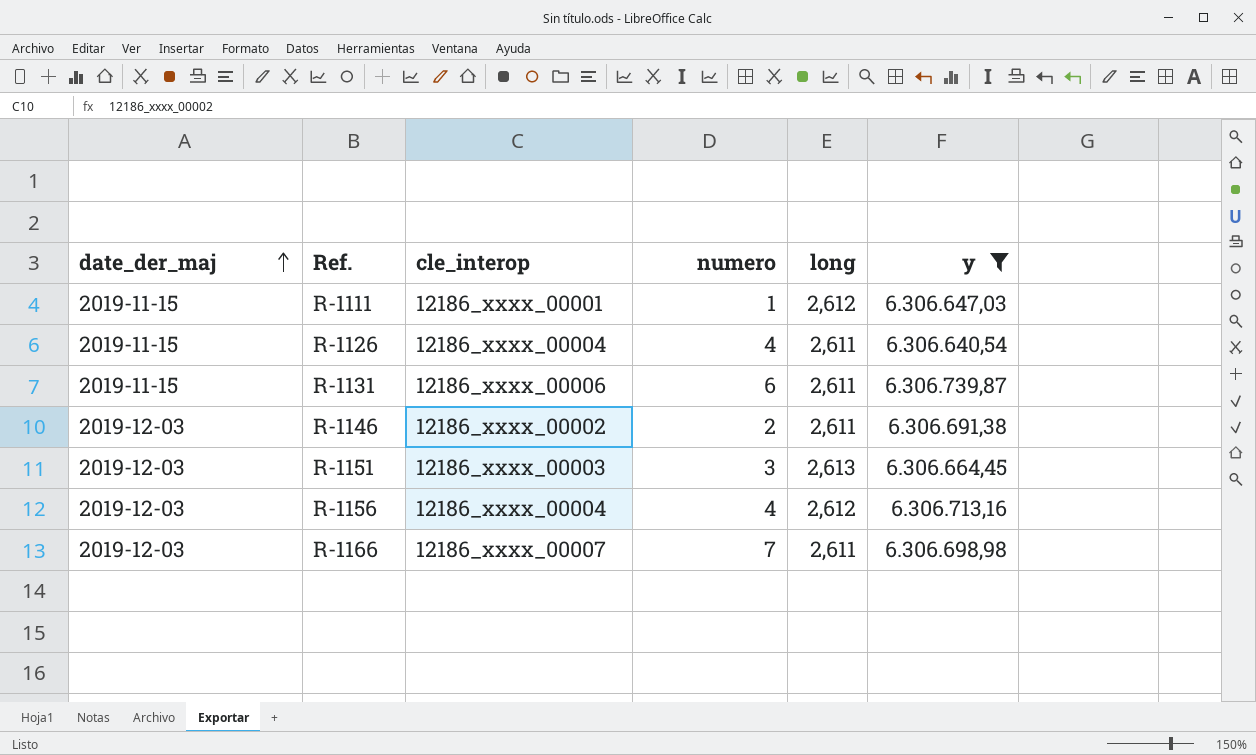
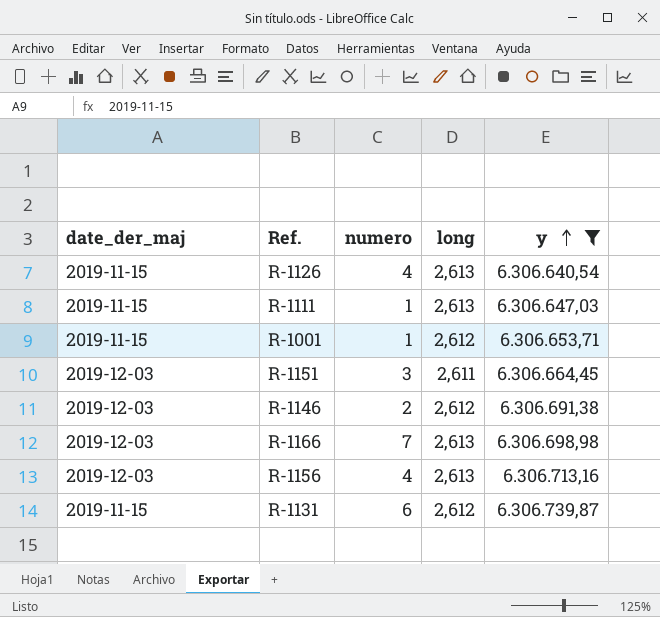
row order: date_der_maj ascending -> y ascending
column cle_interop | position: 3 -> none
R-1126 | long: 2,611 -> 2,613
R-1111 | long: 2,612 -> 2,613
row R-1001: none -> 2019-11-15 | 1 | 2,612 | 6.306.653,71
R-1151 | long: 2,613 -> 2,611
R-1146 | long: 2,611 -> 2,612
R-1166 | long: 2,611 -> 2,613
R-1156 | long: 2,612 -> 2,613
R-1131 | long: 2,611 -> 2,612

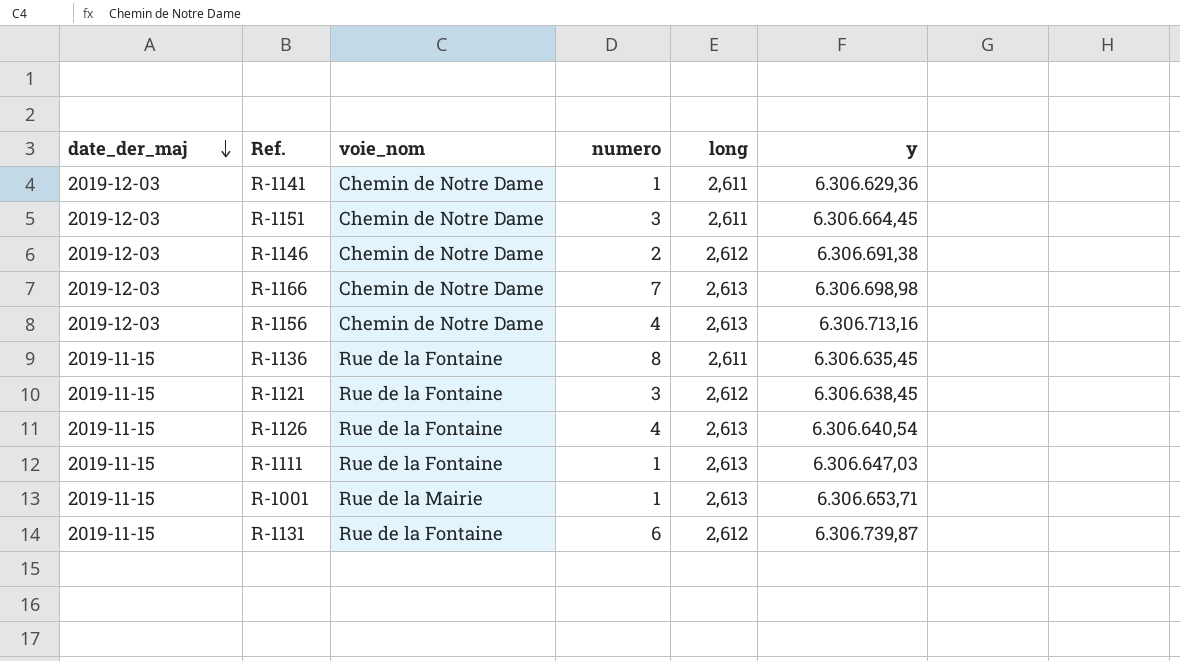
filter: y >= 6.306.640,54 -> none
row order: y ascending -> date_der_maj descending
column voie_nom | position: none -> 3
R-1001 | long: 2,612 -> 2,613

